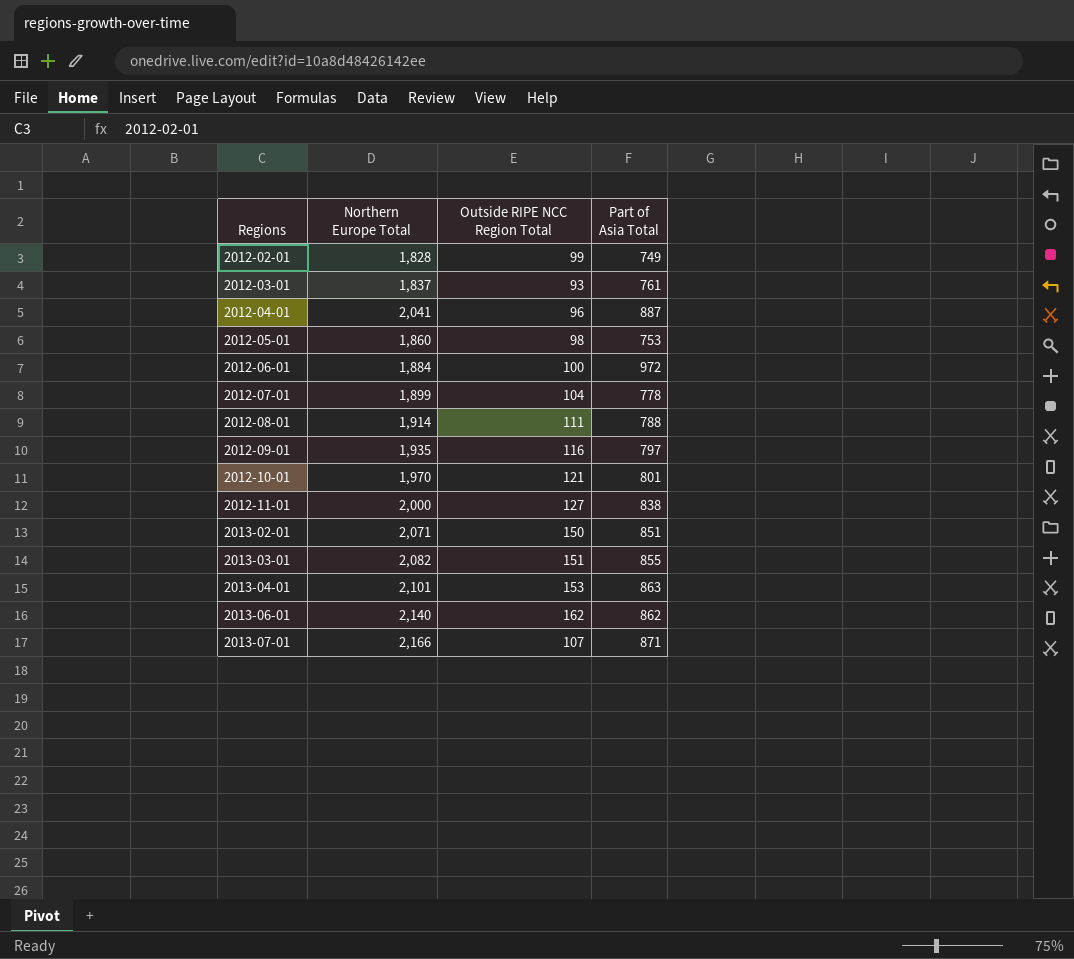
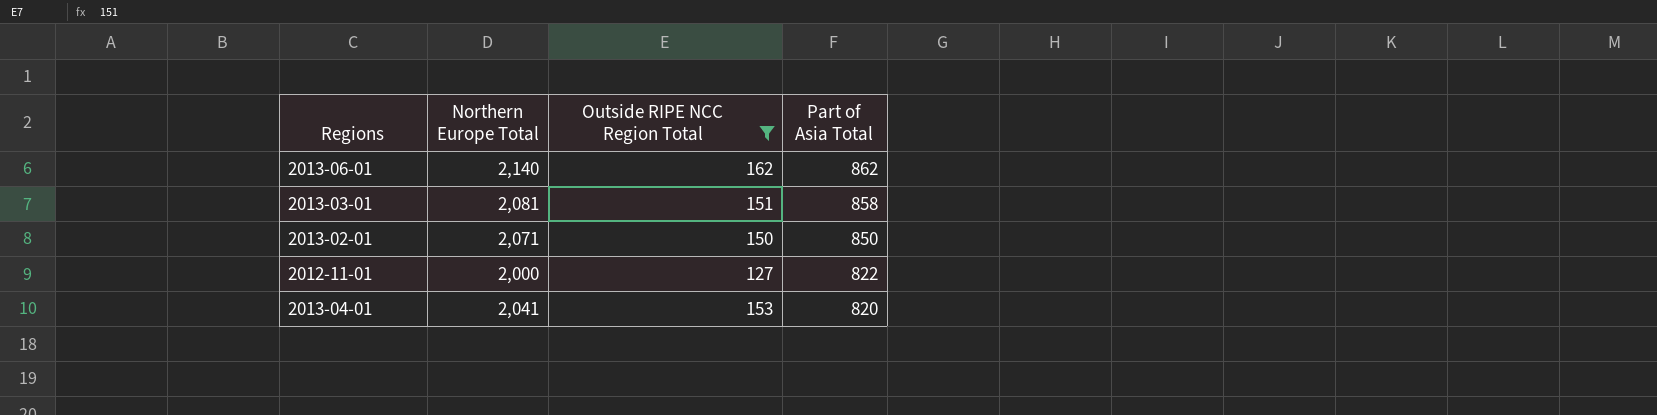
filter: none -> Outside RIPE NCC Region Total >= 127
row order: Regions ascending -> Part of Asia Total descending
2013-03-01 | Northern Europe Total: 2,082 -> 2,081
2013-03-01 | Part of Asia Total: 855 -> 858
2013-02-01 | Part of Asia Total: 851 -> 850
2012-11-01 | Part of Asia Total: 838 -> 822
2013-04-01 | Northern Europe Total: 2,101 -> 2,041
2013-04-01 | Part of Asia Total: 863 -> 820

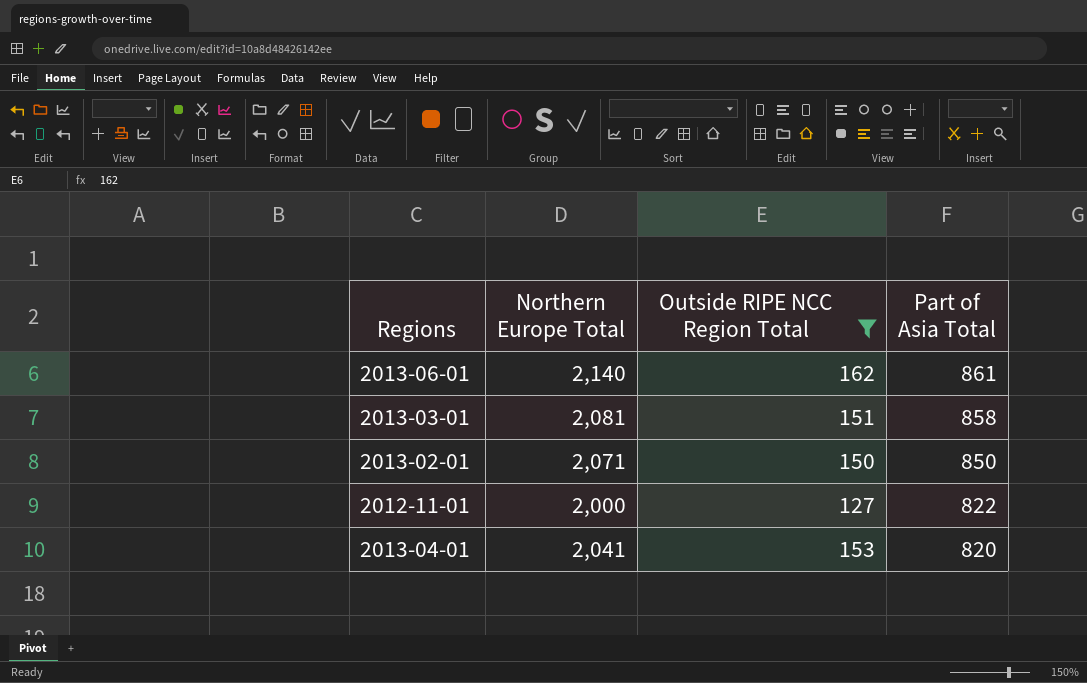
2013-06-01 | Part of Asia Total: 862 -> 861

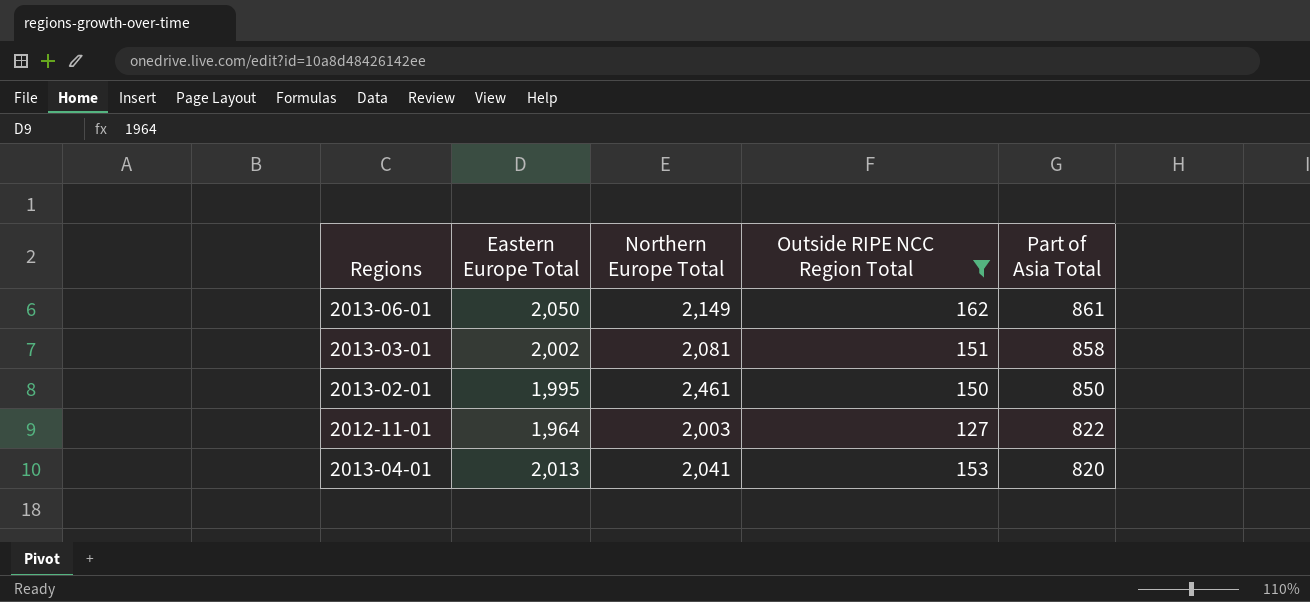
column Eastern Europe Total | position: none -> 2
2013-06-01 | Northern Europe Total: 2,140 -> 2,149
2013-02-01 | Northern Europe Total: 2,071 -> 2,461
2012-11-01 | Northern Europe Total: 2,000 -> 2,003

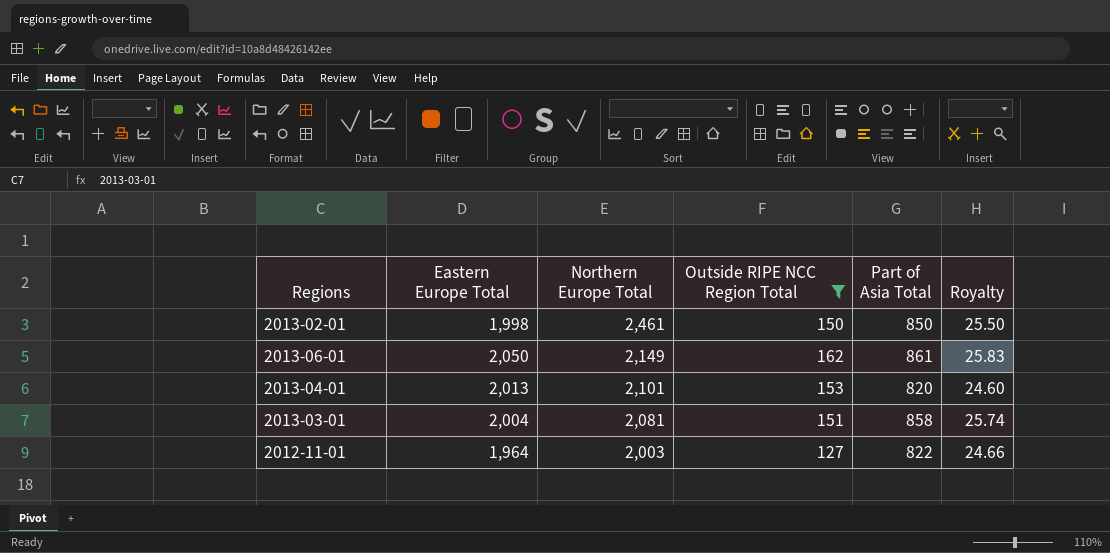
row order: Part of Asia Total descending -> Northern Europe Total descending
column Royalty | formula: none -> [Part of Asia Total] * 0.03
2013-02-01 | Eastern Europe Total: 1,995 -> 1,998
2013-04-01 | Northern Europe Total: 2,041 -> 2,101
2013-03-01 | Eastern Europe Total: 2,002 -> 2,004

